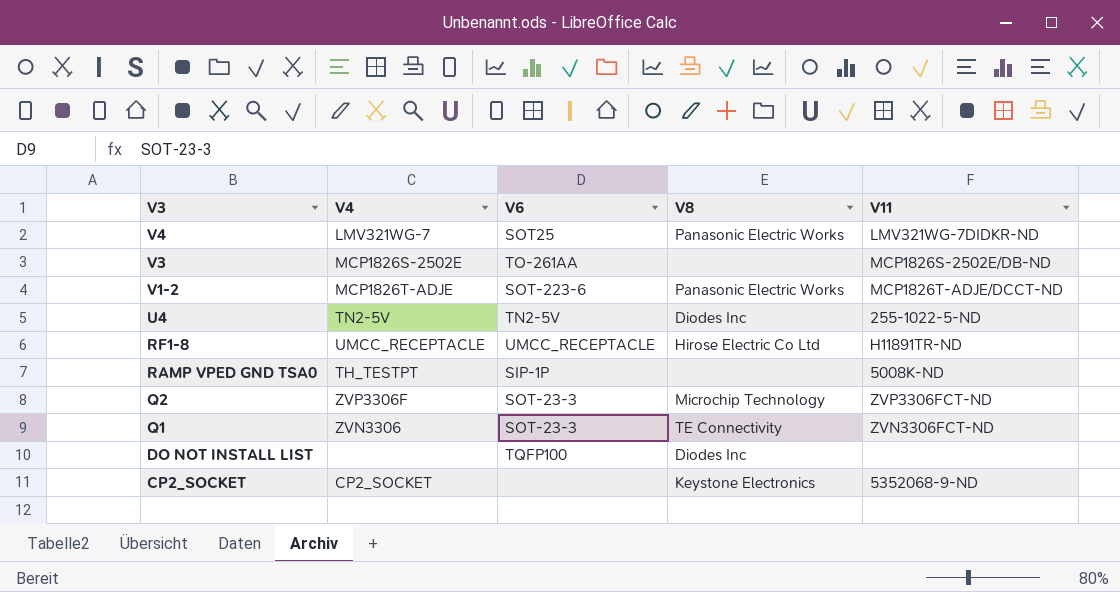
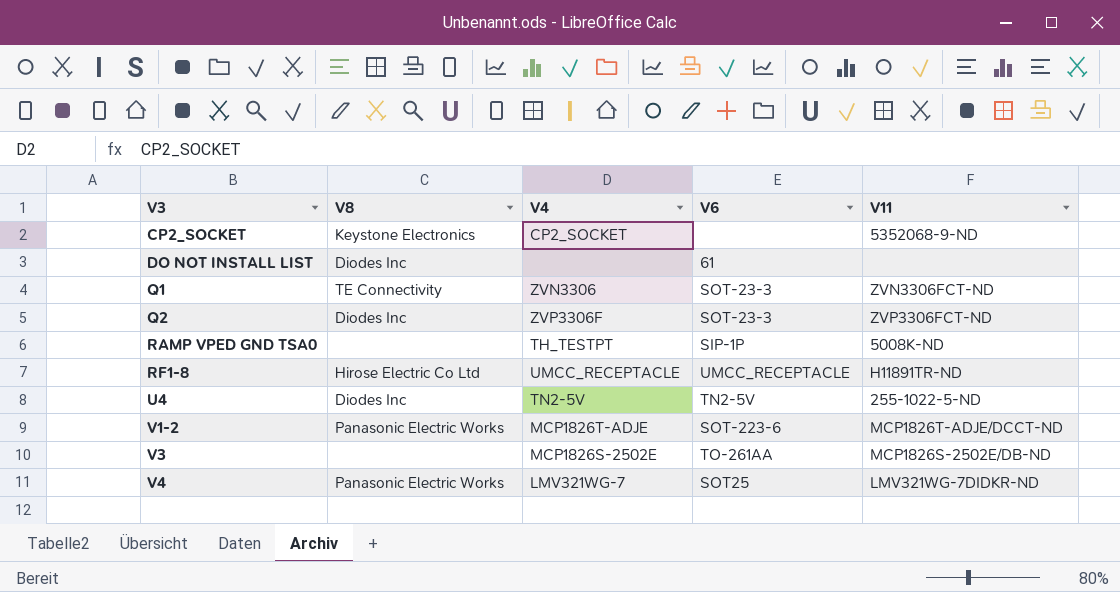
row order: V3 descending -> V3 ascending
column V8 | position: 4 -> 2
DO NOT INSTALL LIST | V6: TQFP100 -> 61
Q2 | V8: Microchip Technology -> Diodes Inc

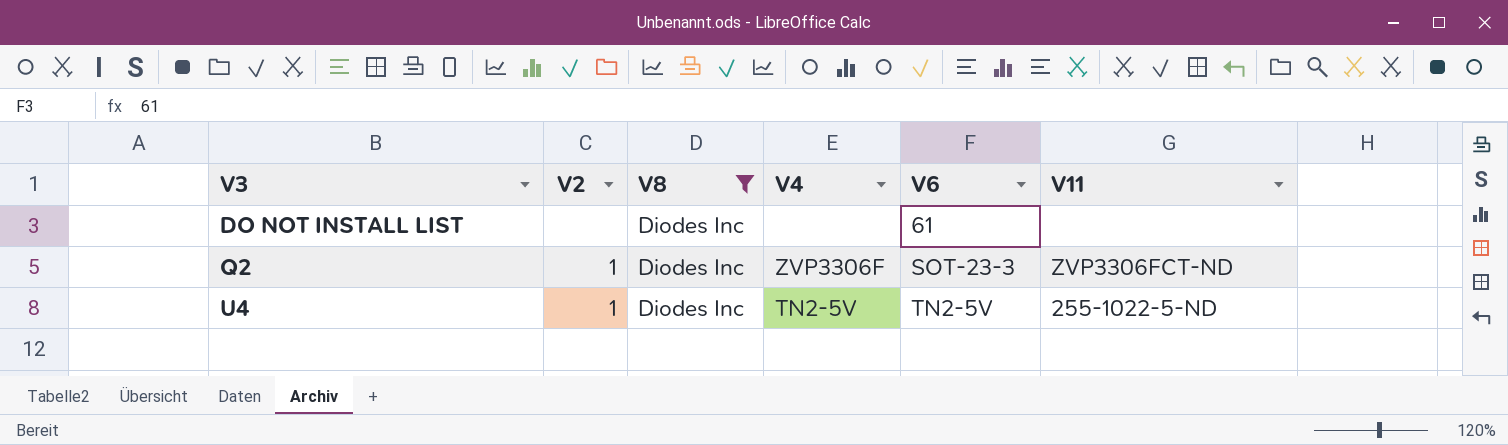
filter: none -> V8 = Diodes Inc
column V2 | position: none -> 2

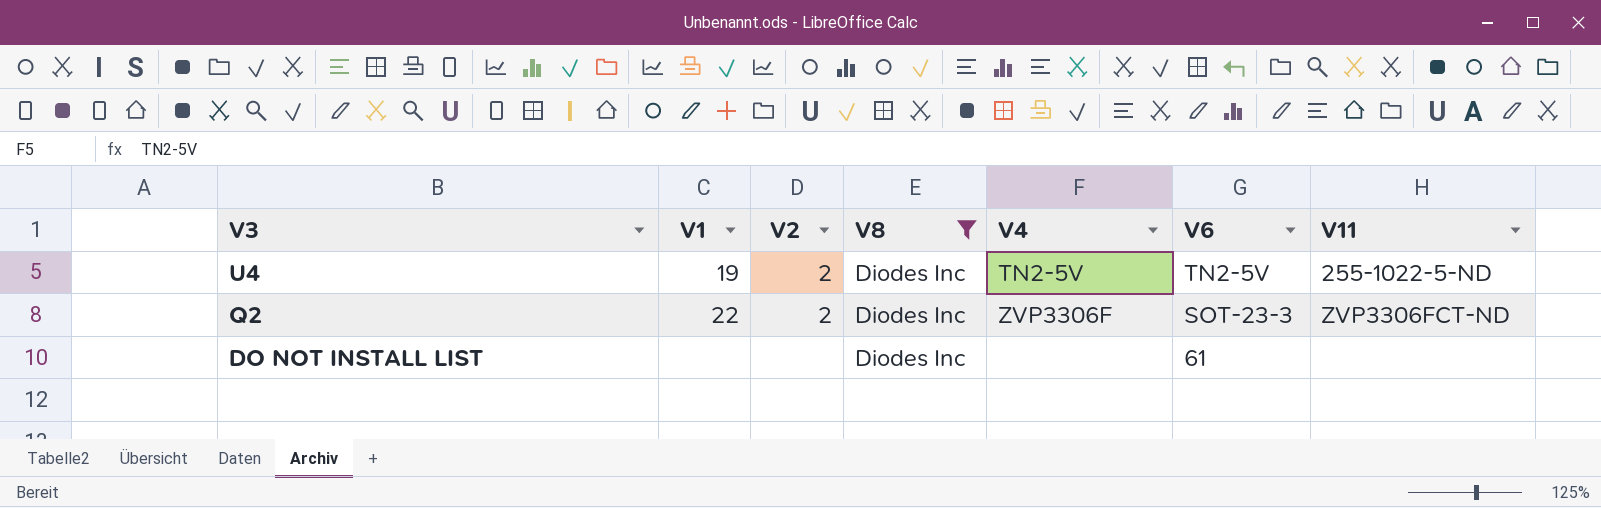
row order: V3 ascending -> V3 descending
column V1 | position: none -> 2
U4 | V2: 1 -> 2
Q2 | V2: 1 -> 2

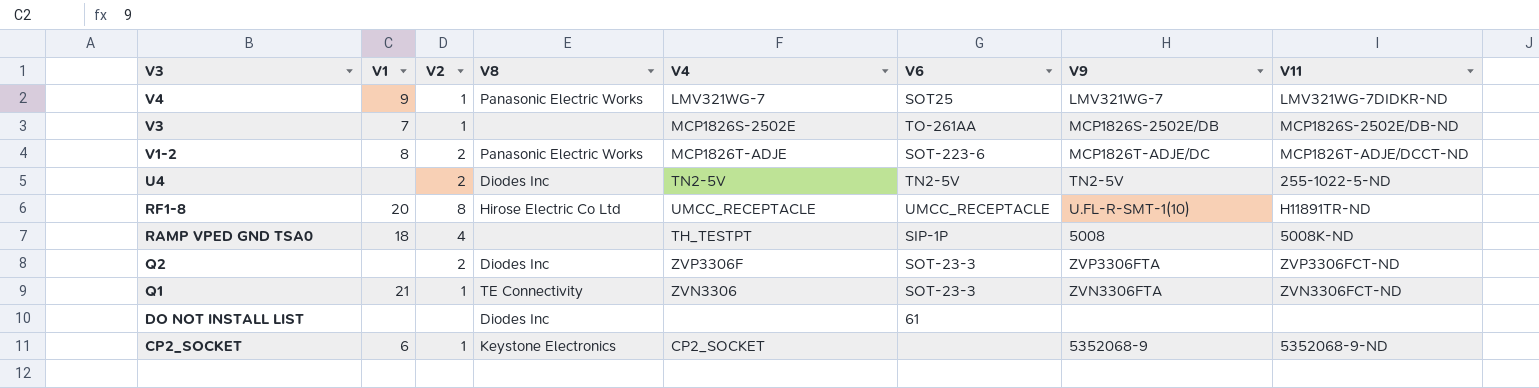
filter: V8 = Diodes Inc -> none
column V9 | position: none -> 7
U4 | V1: 19 -> none
Q2 | V1: 22 -> none

